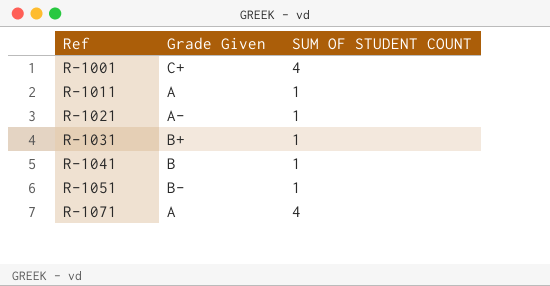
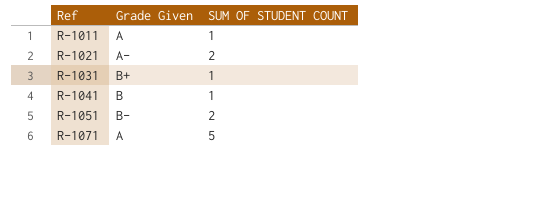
row R-1001: C+ | 4 -> none
R-1021 | SUM OF STUDENT COUNT: 1 -> 2
R-1051 | SUM OF STUDENT COUNT: 1 -> 2
R-1071 | SUM OF STUDENT COUNT: 4 -> 5

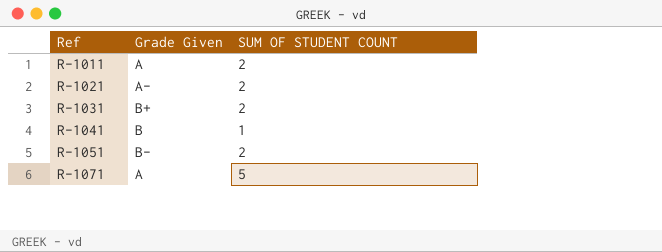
R-1011 | SUM OF STUDENT COUNT: 1 -> 2
R-1031 | SUM OF STUDENT COUNT: 1 -> 2

